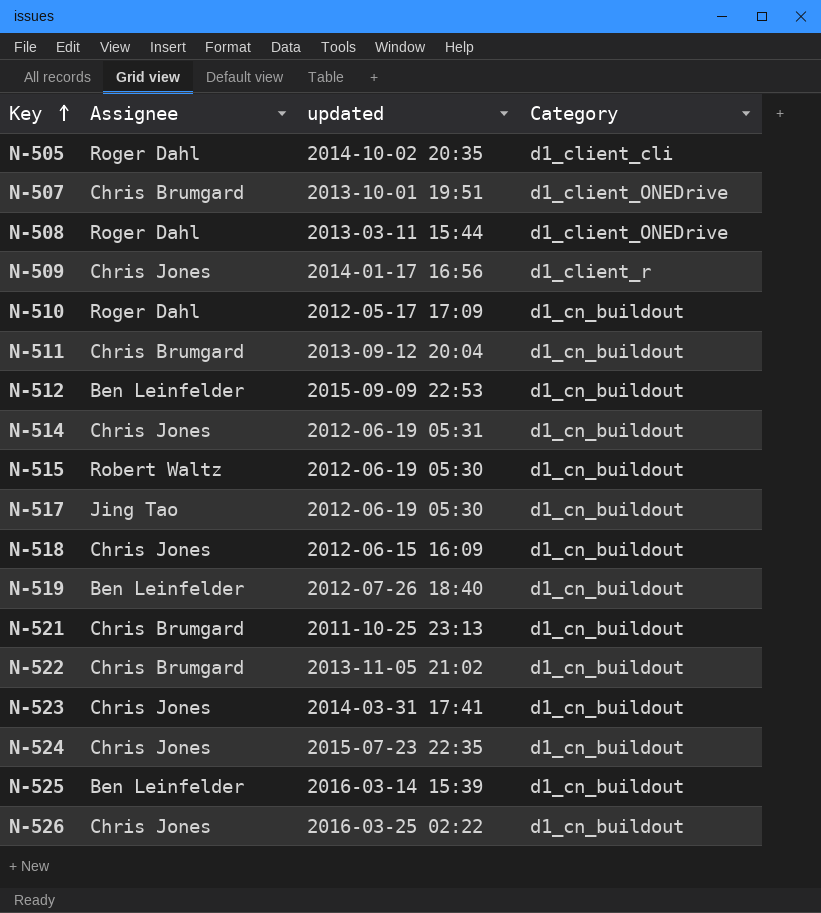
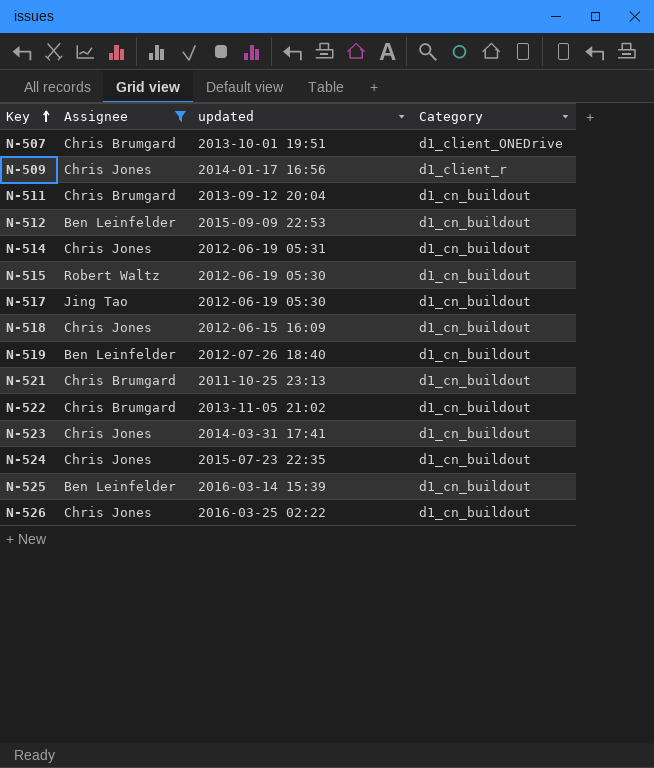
filter: none -> Assignee != Roger Dahl

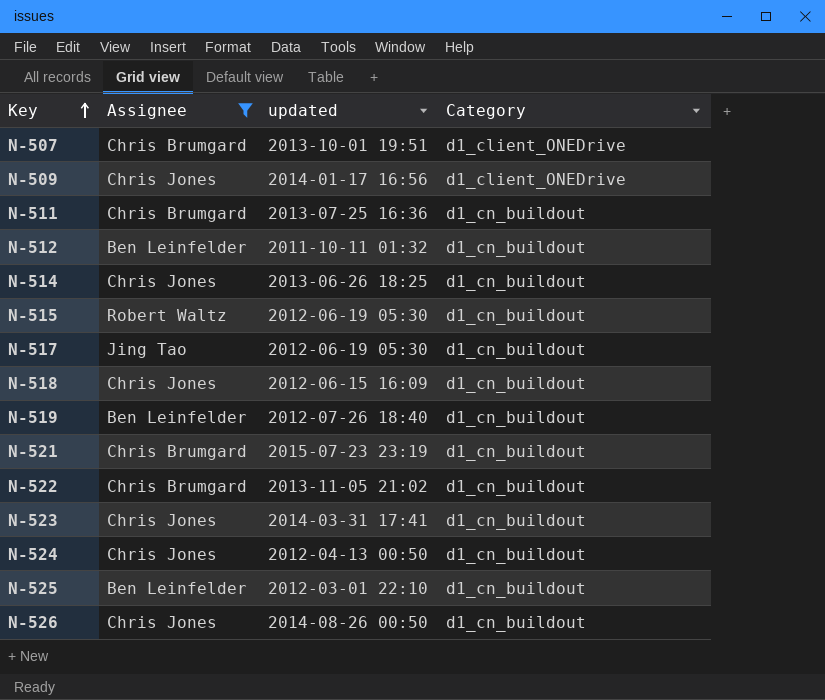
N-509 | Category: d1_client_r -> d1_client_ONEDrive
N-511 | updated: 2013-09-12 20:04 -> 2013-07-25 16:36
N-512 | updated: 2015-09-09 22:53 -> 2011-10-11 01:32
N-514 | updated: 2012-06-19 05:31 -> 2013-06-26 18:25
N-521 | updated: 2011-10-25 23:13 -> 2015-07-23 23:19
N-524 | updated: 2015-07-23 22:35 -> 2012-04-13 00:50
N-525 | updated: 2016-03-14 15:39 -> 2012-03-01 22:10
N-526 | updated: 2016-03-25 02:22 -> 2014-08-26 00:50

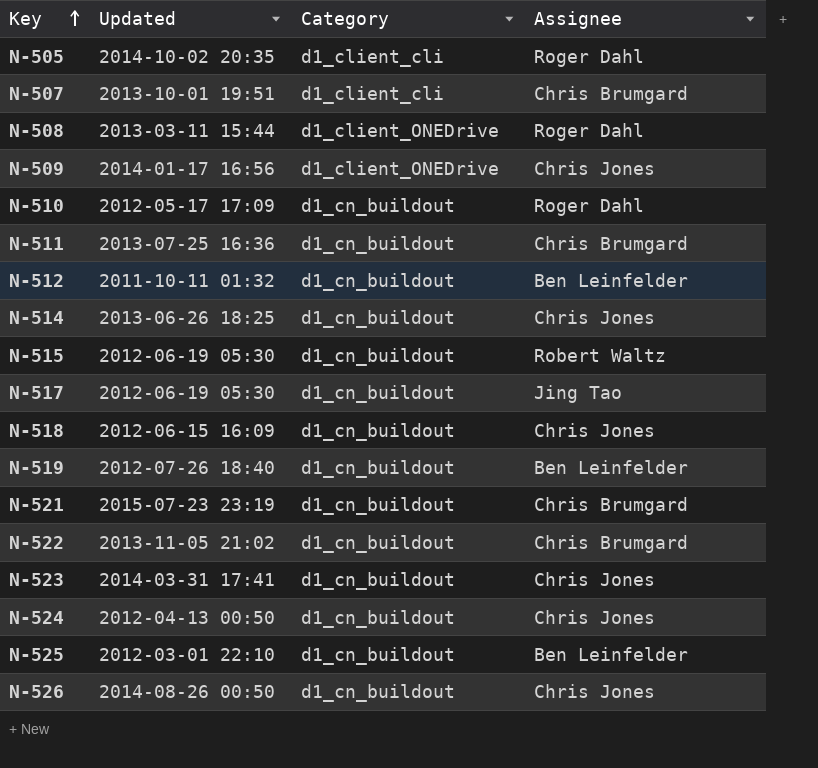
filter: Assignee != Roger Dahl -> none
column name: updated -> Updated
column Assignee | position: 2 -> 4
N-507 | Category: d1_client_ONEDrive -> d1_client_cli

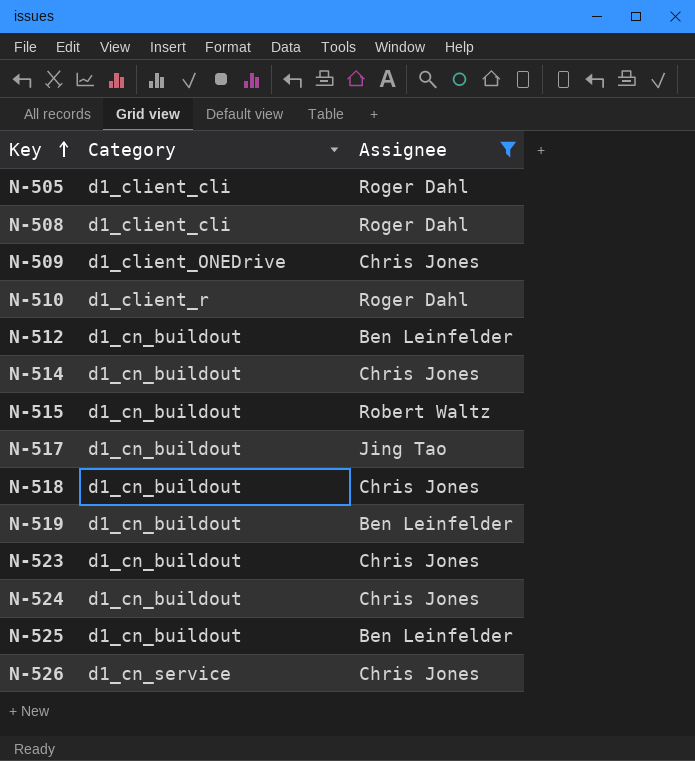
filter: none -> Assignee != Chris Brumgard
column Updated | position: 2 -> none
N-508 | Category: d1_client_ONEDrive -> d1_client_cli
N-510 | Category: d1_cn_buildout -> d1_client_r
N-526 | Category: d1_cn_buildout -> d1_cn_service

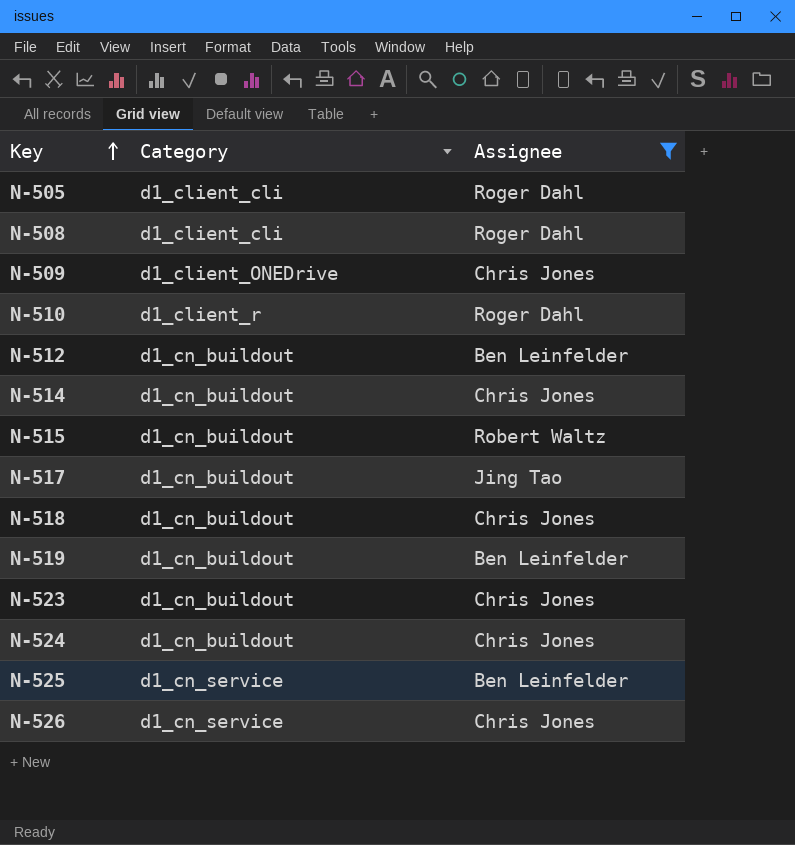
N-525 | Category: d1_cn_buildout -> d1_cn_service

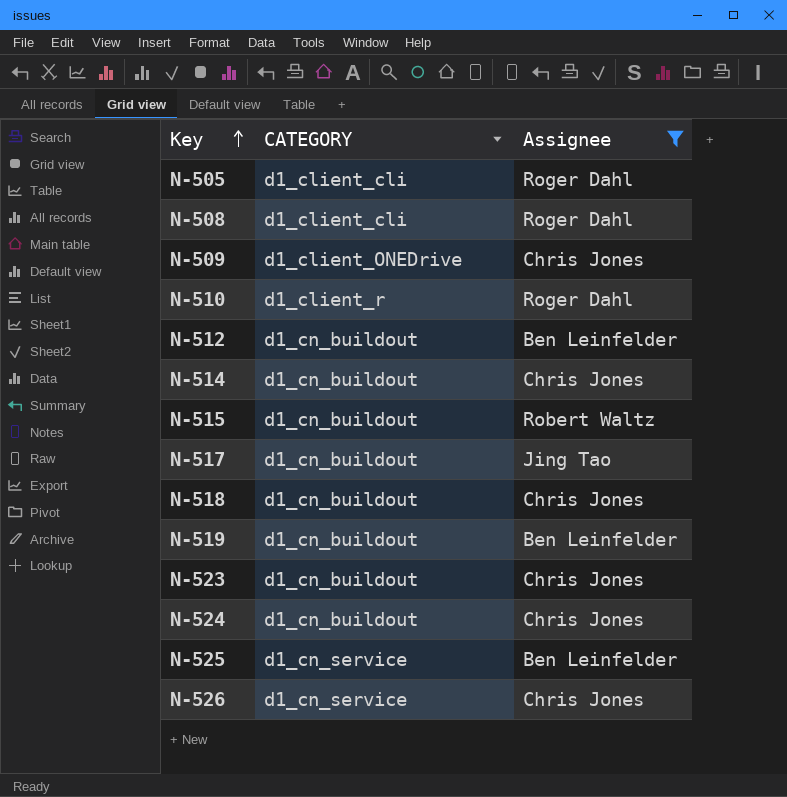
column name: Category -> CATEGORY

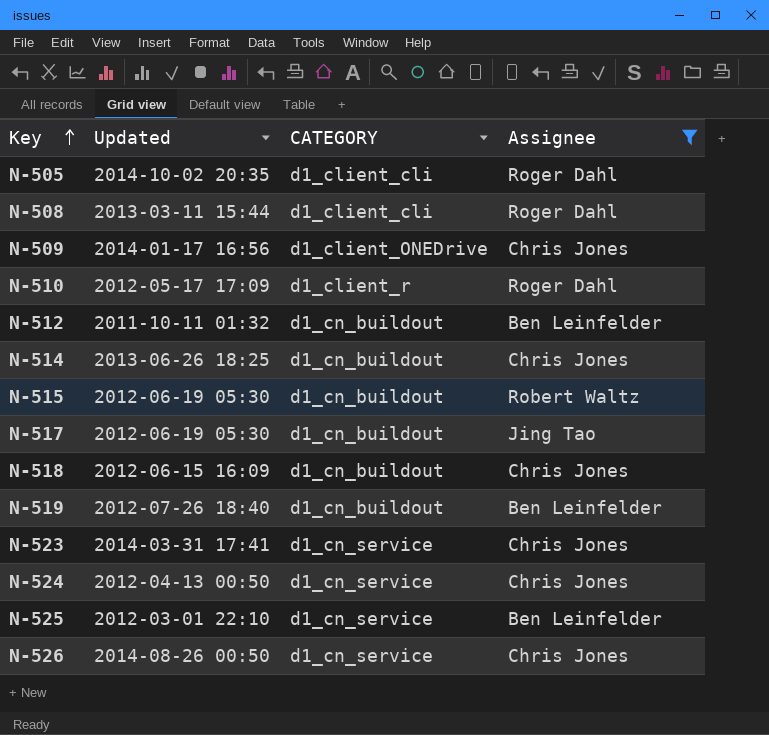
column Updated | position: none -> 2
N-523 | CATEGORY: d1_cn_buildout -> d1_cn_service
N-524 | CATEGORY: d1_cn_buildout -> d1_cn_service

